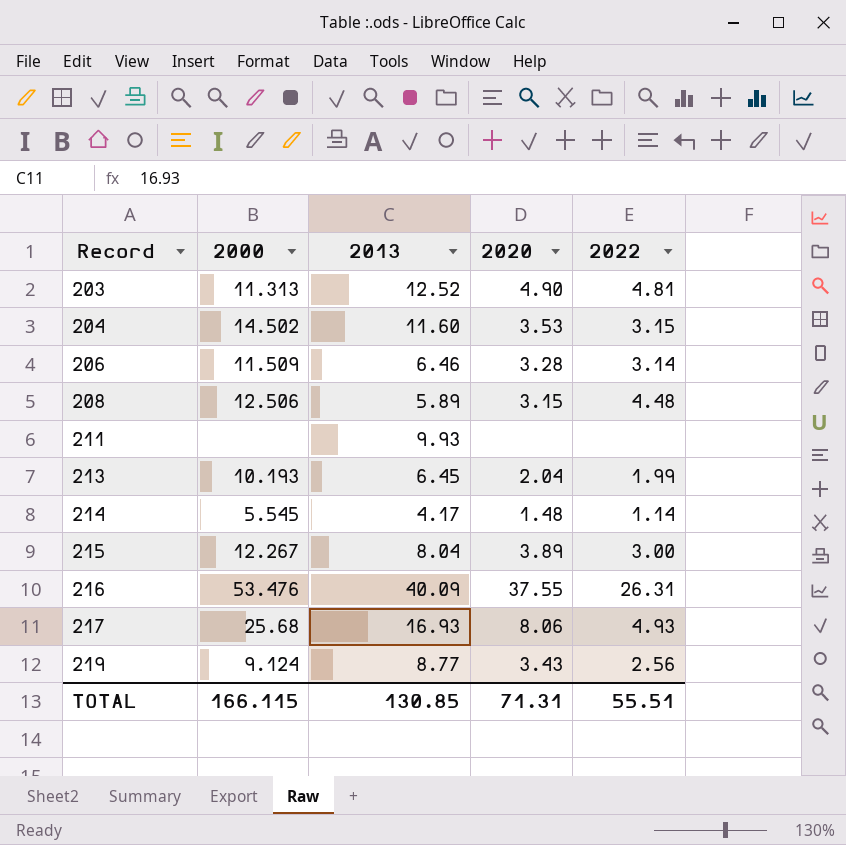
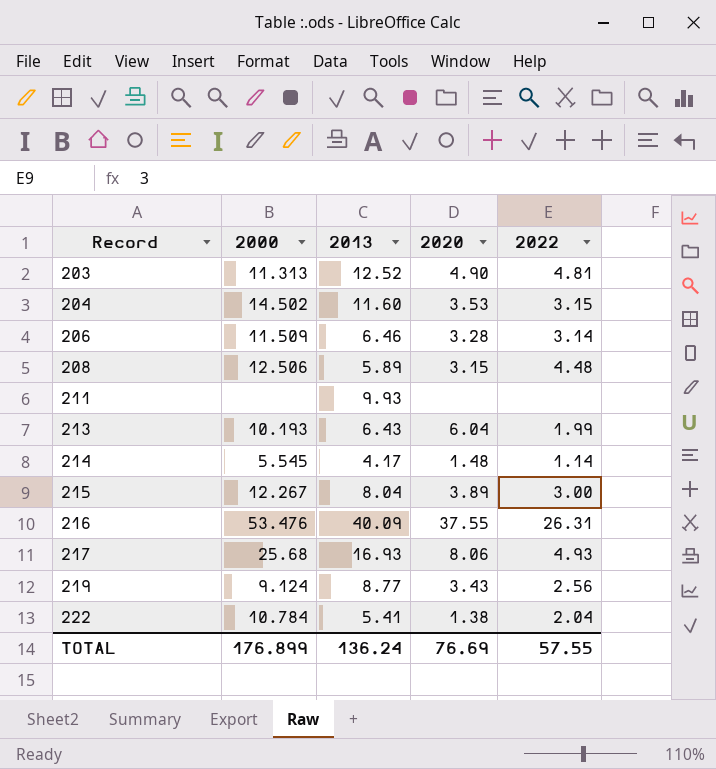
213 | 2013: 6.45 -> 6.43
213 | 2020: 2.04 -> 6.04
row 222: none -> 10.784 | 5.41 | 1.38 | 2.04
TOTAL | 2000: 166.115 -> 176.899
TOTAL | 2013: 130.85 -> 136.24
TOTAL | 2020: 71.31 -> 76.69
TOTAL | 2022: 55.51 -> 57.55

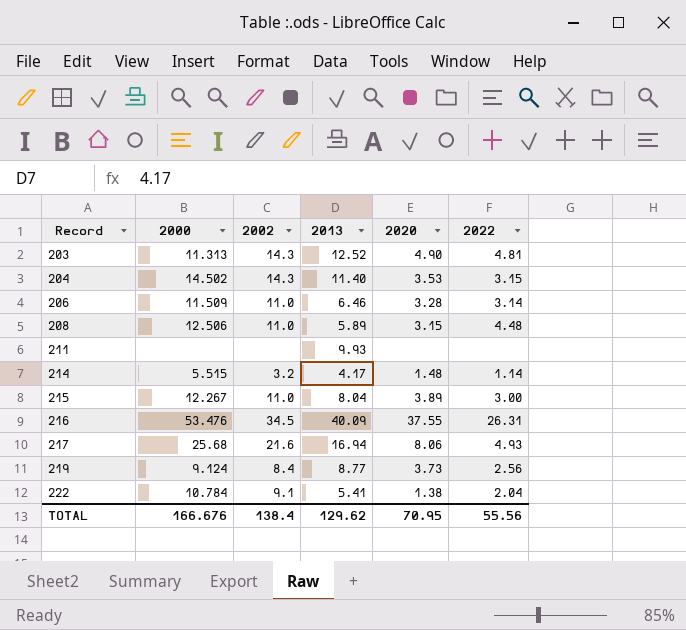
column 2002 | position: none -> 3
row 213: 10.193 | 6.43 | 6.04 | 1.99 -> none
204 | 2013: 11.60 -> 11.40
214 | 2000: 5.545 -> 5.515
217 | 2013: 16.93 -> 16.94
219 | 2020: 3.43 -> 3.73
TOTAL | 2000: 176.899 -> 166.676
TOTAL | 2013: 136.24 -> 129.62
TOTAL | 2020: 76.69 -> 70.95
TOTAL | 2022: 57.55 -> 55.56

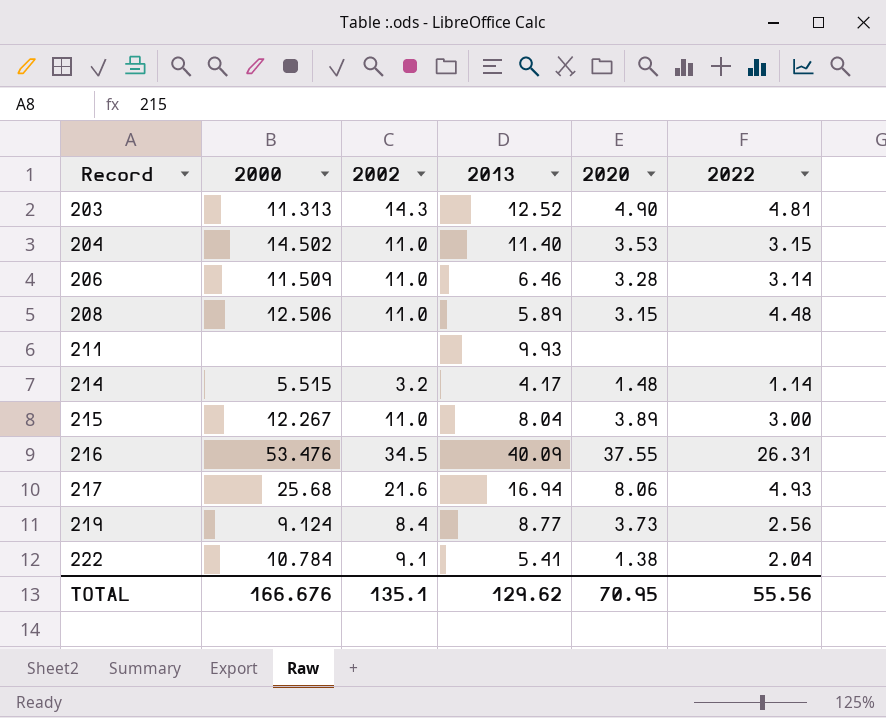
204 | 2002: 14.3 -> 11.0
TOTAL | 2002: 138.4 -> 135.1

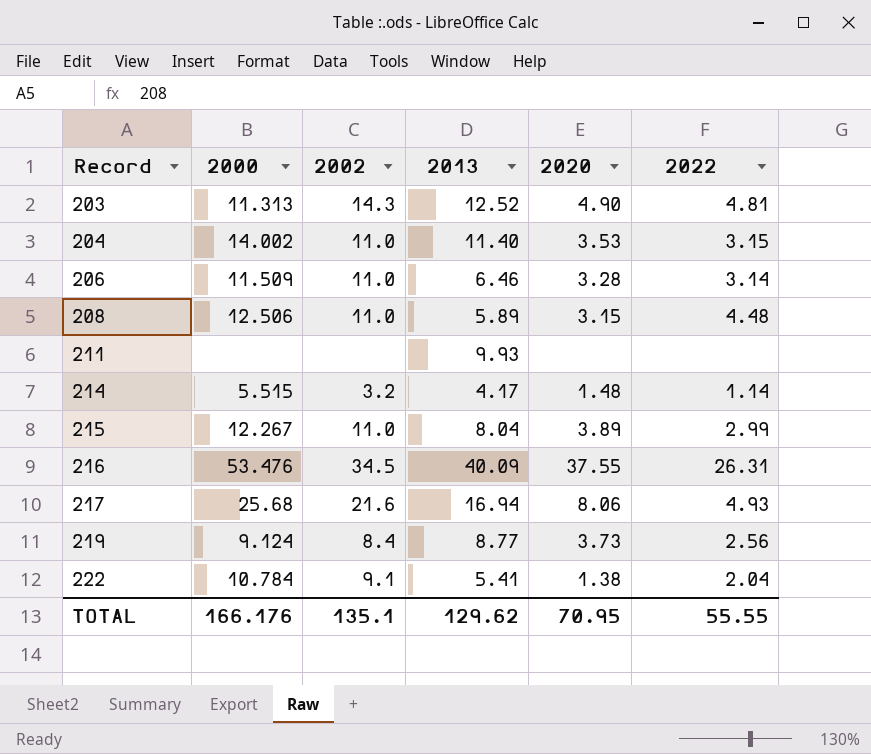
204 | 2000: 14.502 -> 14.002
215 | 2022: 3.00 -> 2.99
TOTAL | 2000: 166.676 -> 166.176
TOTAL | 2022: 55.56 -> 55.55

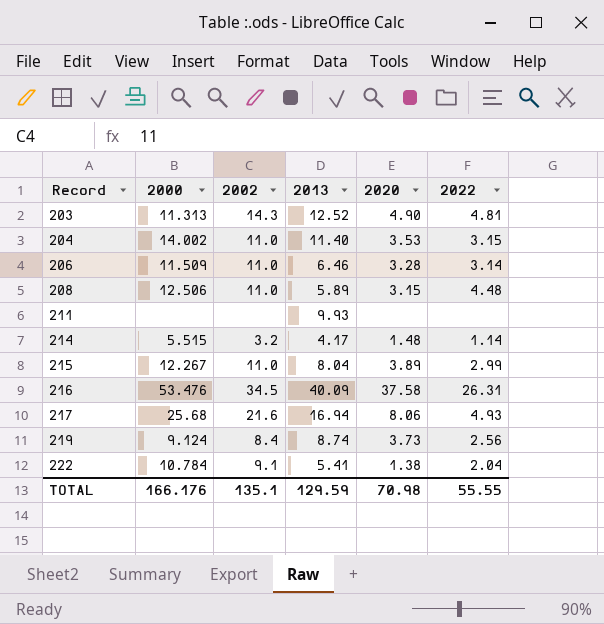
216 | 2020: 37.55 -> 37.58
219 | 2013: 8.77 -> 8.74
TOTAL | 2013: 129.62 -> 129.59
TOTAL | 2020: 70.95 -> 70.98

